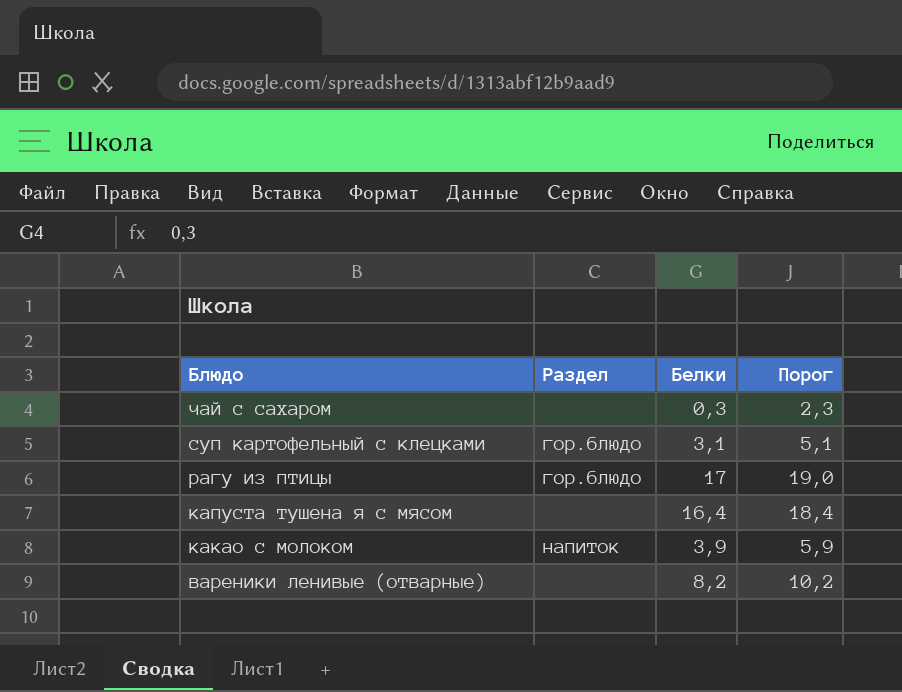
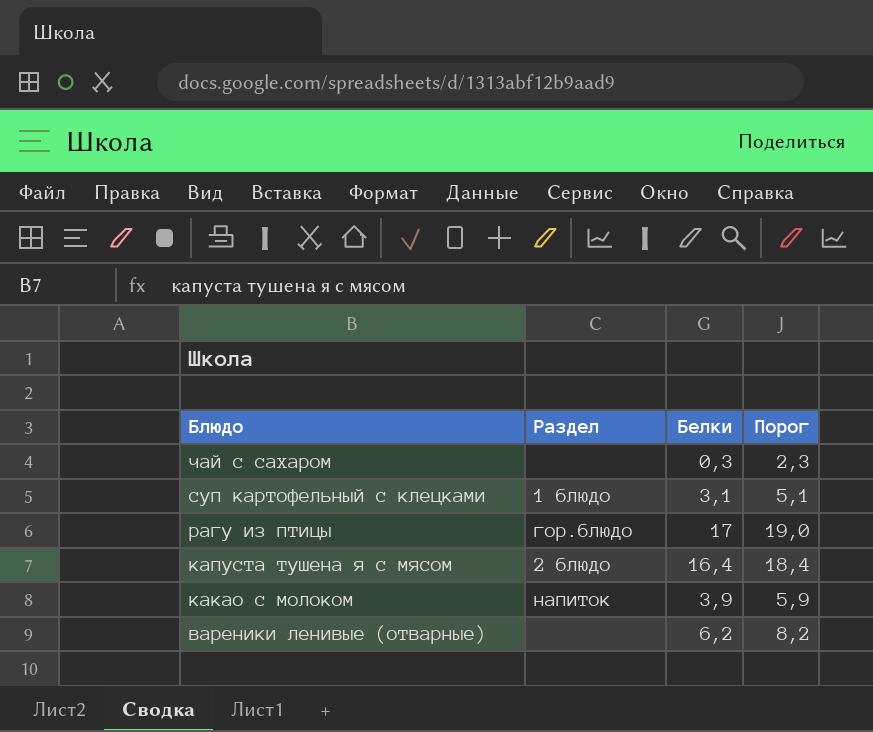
суп картофельный с клецками | Раздел: гор.блюдо -> 1 блюдо
капуста тушена я с мясом | Раздел: none -> 2 блюдо
вареники ленивые (отварные) | Белки: 8,2 -> 6,2
вареники ленивые (отварные) | Порог: 10,2 -> 8,2

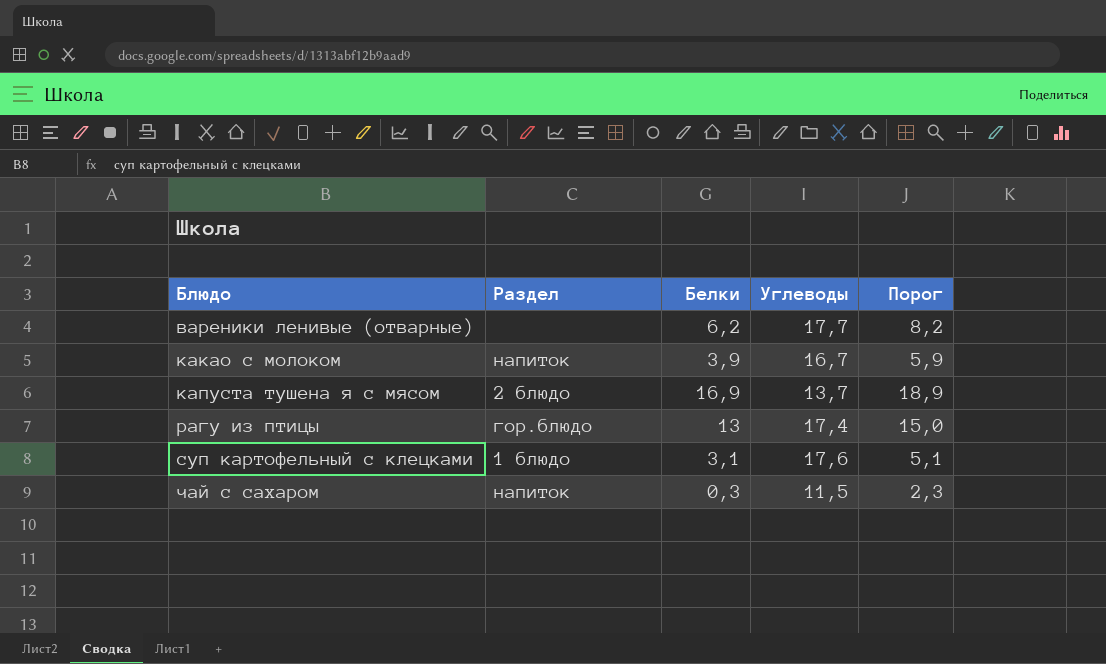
row order: Блюдо descending -> Блюдо ascending
column Углеводы | position: none -> 4
капуста тушена я с мясом | Белки: 16,4 -> 16,9
капуста тушена я с мясом | Порог: 18,4 -> 18,9
рагу из птицы | Белки: 17 -> 13
рагу из птицы | Порог: 19,0 -> 15,0
чай с сахаром | Раздел: none -> напиток

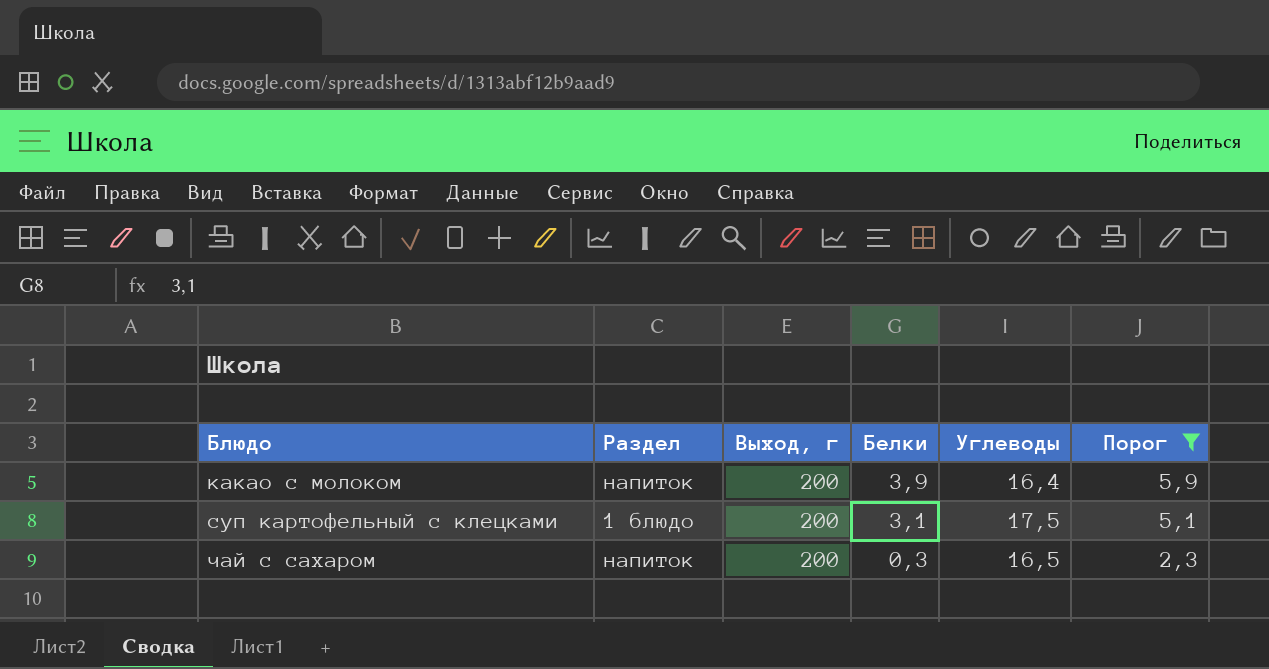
filter: none -> Порог <= 5,9
column Выход, г | position: none -> 3
какао с молоком | Углеводы: 16,7 -> 16,4
суп картофельный с клецками | Углеводы: 17,6 -> 17,5
чай с сахаром | Углеводы: 11,5 -> 16,5

